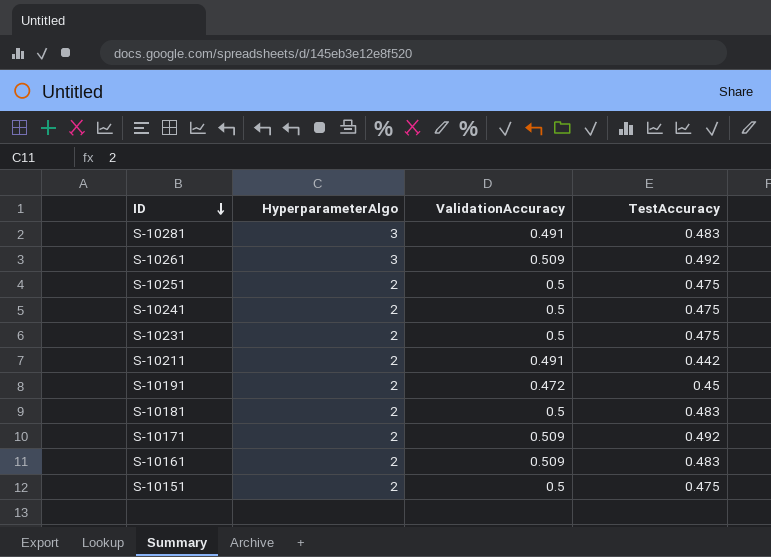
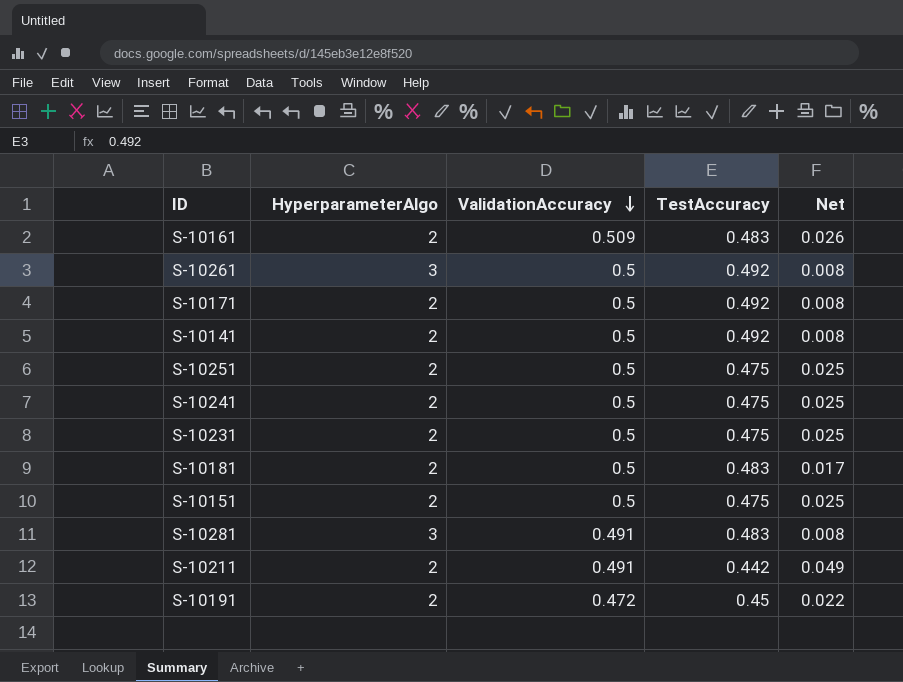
row order: ID descending -> ValidationAccuracy descending
column Net | formula: none -> [ValidationAccuracy] - [TestAccuracy]
S-10261 | ValidationAccuracy: 0.509 -> 0.5
S-10171 | ValidationAccuracy: 0.509 -> 0.5
row S-10141: none -> 2 | 0.5 | 0.492 | 0.008

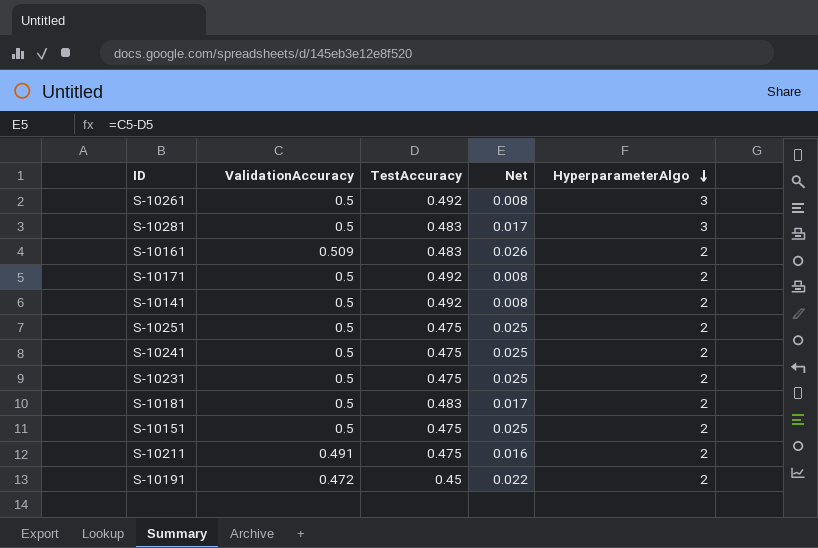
row order: ValidationAccuracy descending -> HyperparameterAlgo descending
column HyperparameterAlgo | position: 2 -> 5
S-10281 | ValidationAccuracy: 0.491 -> 0.5
S-10281 | Net: 0.008 -> 0.017
S-10211 | TestAccuracy: 0.442 -> 0.475
S-10211 | Net: 0.049 -> 0.016

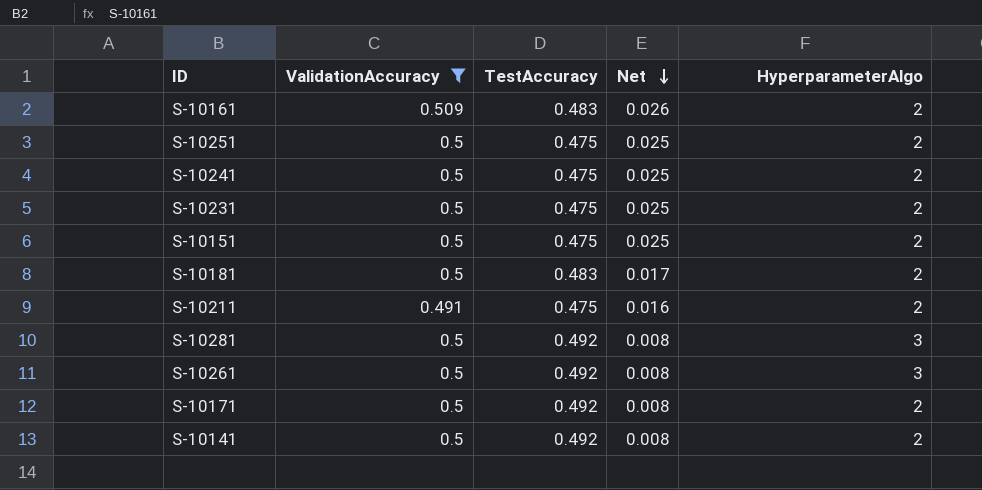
filter: none -> ValidationAccuracy != 0.472
row order: HyperparameterAlgo descending -> Net descending
S-10281 | TestAccuracy: 0.483 -> 0.492
S-10281 | Net: 0.017 -> 0.008

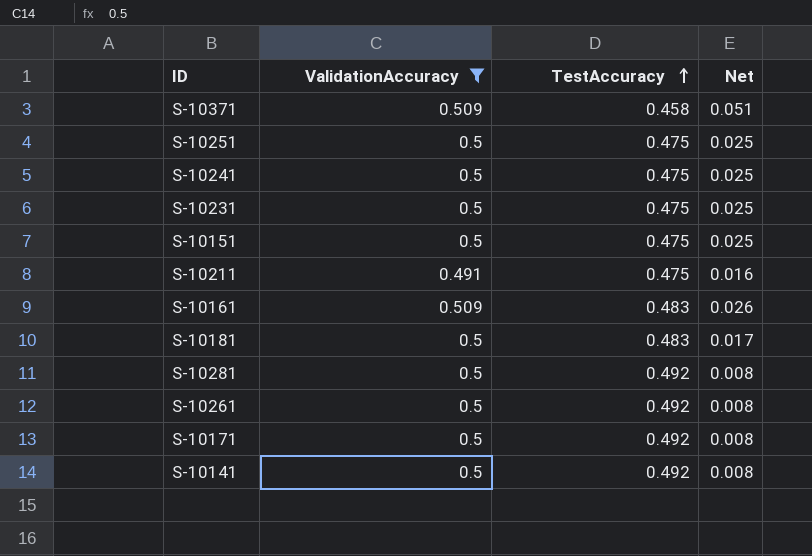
row order: Net descending -> TestAccuracy ascending
column HyperparameterAlgo | position: 5 -> none
row S-10371: none -> 0.509 | 0.458 | 0.051

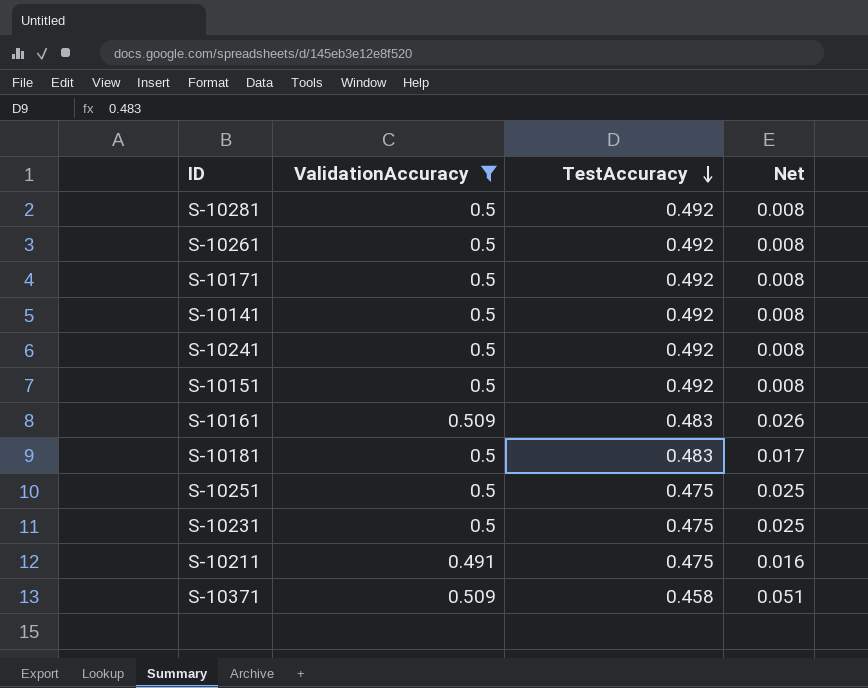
row order: TestAccuracy ascending -> TestAccuracy descending
S-10241 | TestAccuracy: 0.475 -> 0.492
S-10241 | Net: 0.025 -> 0.008
S-10151 | TestAccuracy: 0.475 -> 0.492
S-10151 | Net: 0.025 -> 0.008

